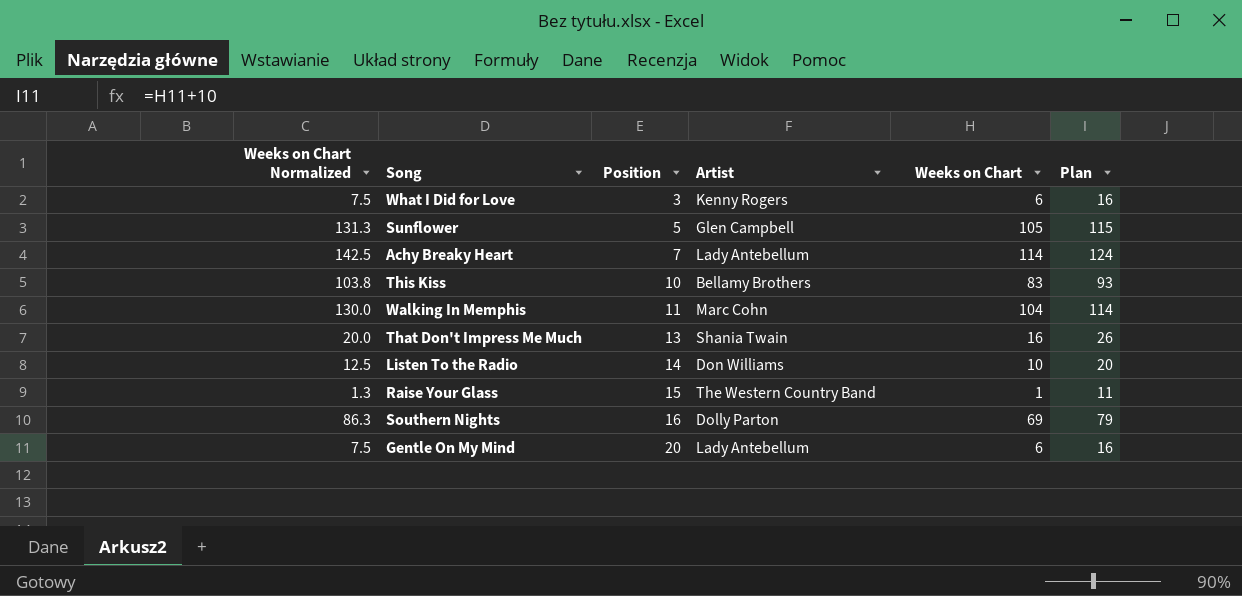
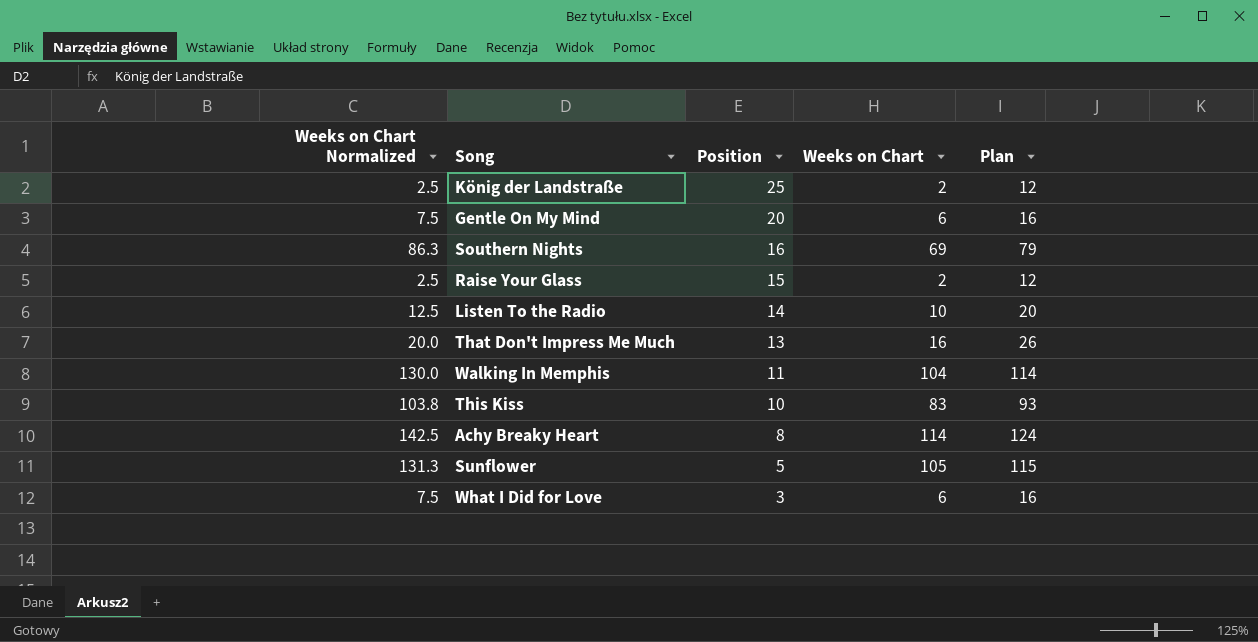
row order: Position ascending -> Position descending
column Artist | position: 4 -> none
row König der Landstraße: none -> 2.5 | 25 | 2 | 12
Raise Your Glass | Weeks on Chart Normalized: 1.3 -> 2.5
Raise Your Glass | Weeks on Chart: 1 -> 2
Raise Your Glass | Plan: 11 -> 12
Achy Breaky Heart | Position: 7 -> 8

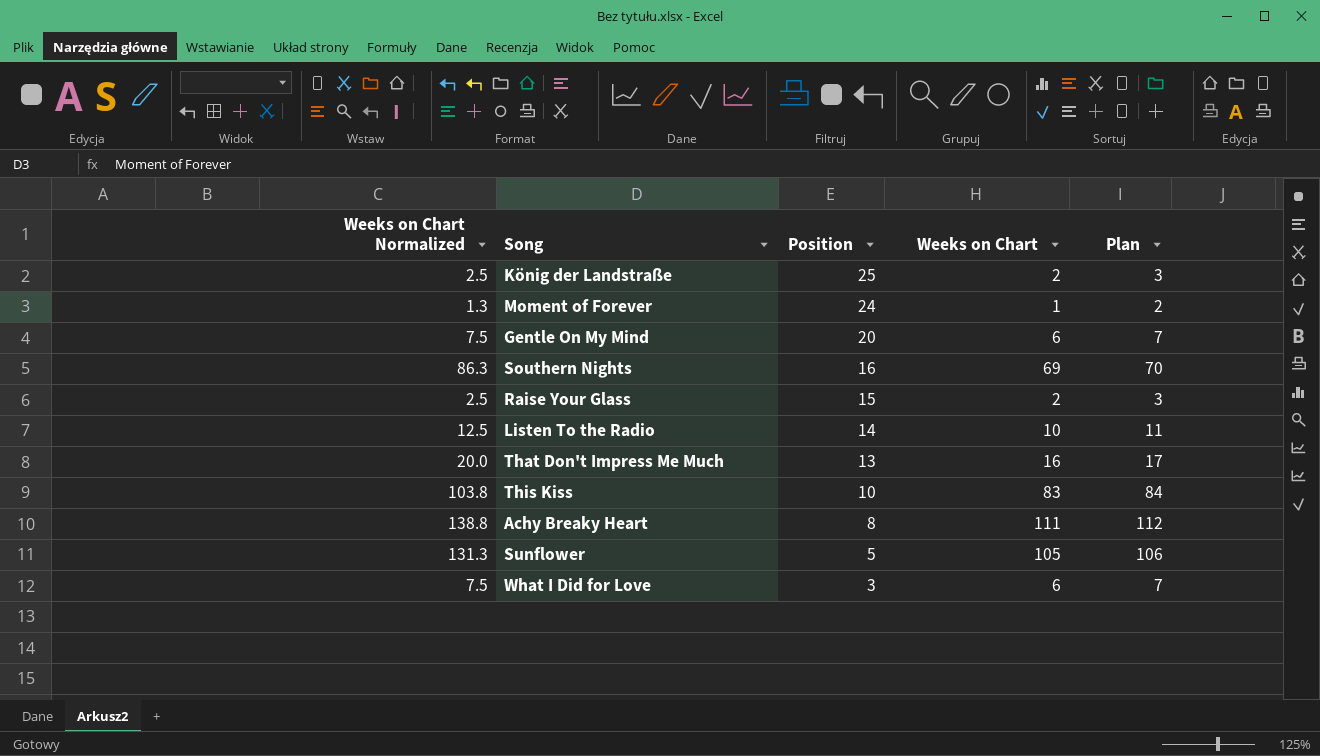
column Plan | formula: [Weeks on Chart] + 10 -> [Weeks on Chart] + 1
row Walking In Memphis: 130.0 | 11 | 104 | 114 -> none
row Moment of Forever: none -> 1.3 | 24 | 1 | 2
Achy Breaky Heart | Weeks on Chart Normalized: 142.5 -> 138.8
Achy Breaky Heart | Weeks on Chart: 114 -> 111

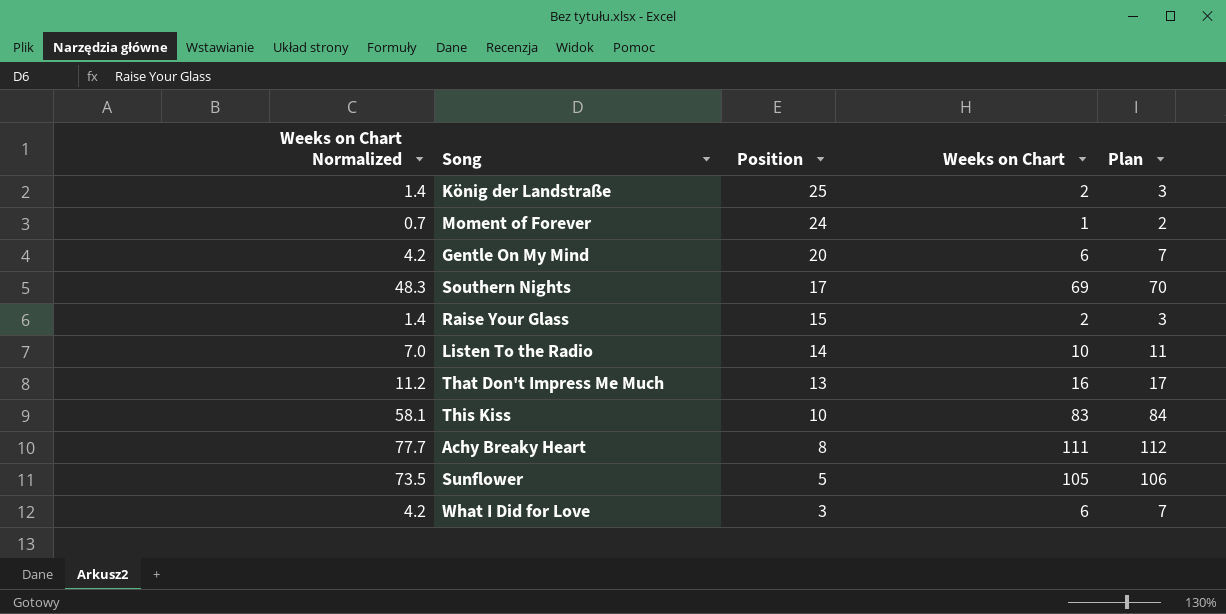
column Weeks on Chart Normalized | formula: [Weeks on Chart] * 1.25 -> [Weeks on Chart] * 0.7
Southern Nights | Position: 16 -> 17

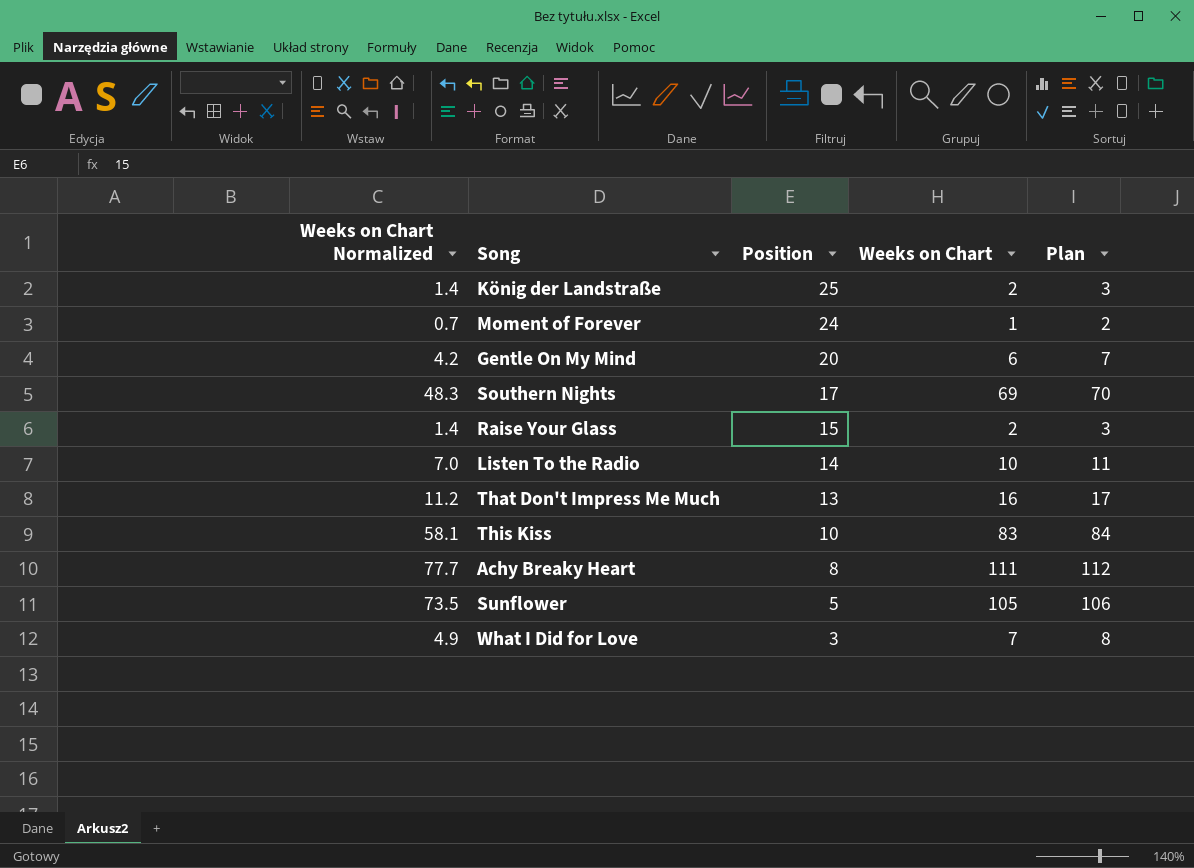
What I Did for Love | Weeks on Chart Normalized: 4.2 -> 4.9
What I Did for Love | Weeks on Chart: 6 -> 7
What I Did for Love | Plan: 7 -> 8

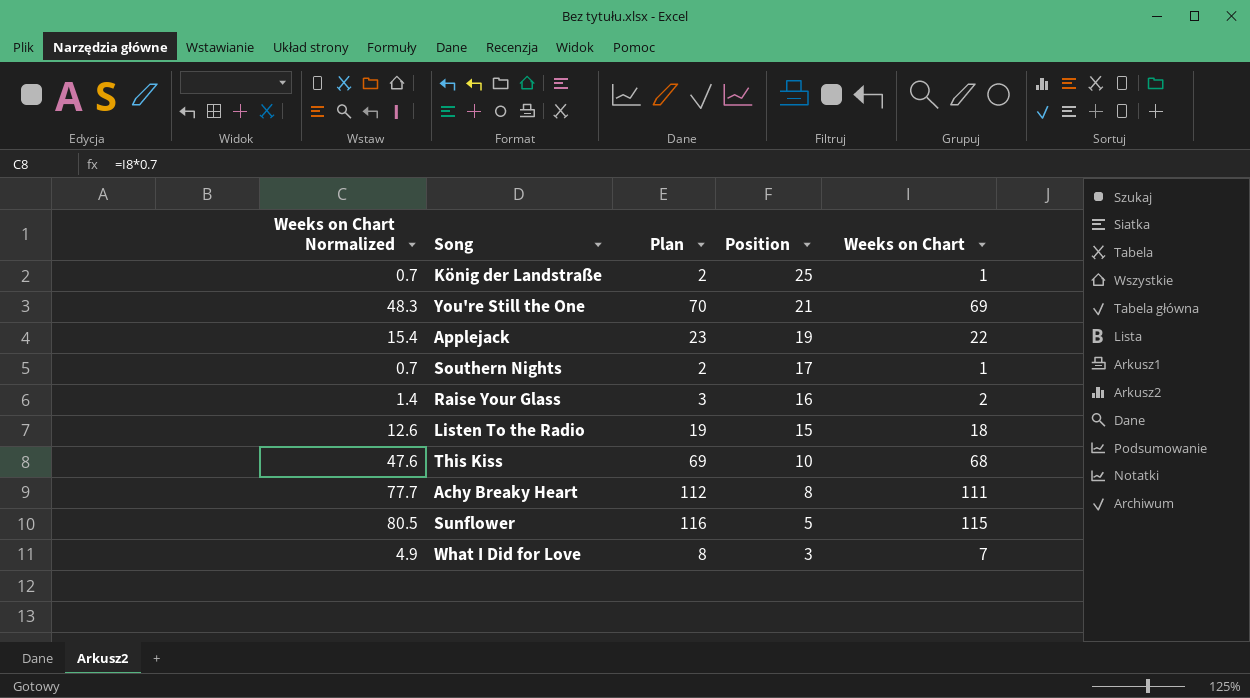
column Plan | position: 5 -> 3
row Moment of Forever: 0.7 | 24 | 1 | 2 -> none
row Gentle On My Mind: 4.2 | 20 | 6 | 7 -> none
row That Don't Impress Me Much: 11.2 | 13 | 16 | 17 -> none
König der Landstraße | Weeks on Chart Normalized: 1.4 -> 0.7
König der Landstraße | Plan: 3 -> 2
König der Landstraße | Weeks on Chart: 2 -> 1
row You're Still the One: none -> 48.3 | 70 | 21 | 69
row Applejack: none -> 15.4 | 23 | 19 | 22
Southern Nights | Weeks on Chart Normalized: 48.3 -> 0.7
Southern Nights | Plan: 70 -> 2
Southern Nights | Weeks on Chart: 69 -> 1
Raise Your Glass | Position: 15 -> 16
Listen To the Radio | Weeks on Chart Normalized: 7.0 -> 12.6
Listen To the Radio | Plan: 11 -> 19
Listen To the Radio | Position: 14 -> 15
Listen To the Radio | Weeks on Chart: 10 -> 18
This Kiss | Weeks on Chart Normalized: 58.1 -> 47.6
This Kiss | Plan: 84 -> 69
This Kiss | Weeks on Chart: 83 -> 68
Sunflower | Weeks on Chart Normalized: 73.5 -> 80.5
Sunflower | Plan: 106 -> 116
Sunflower | Weeks on Chart: 105 -> 115

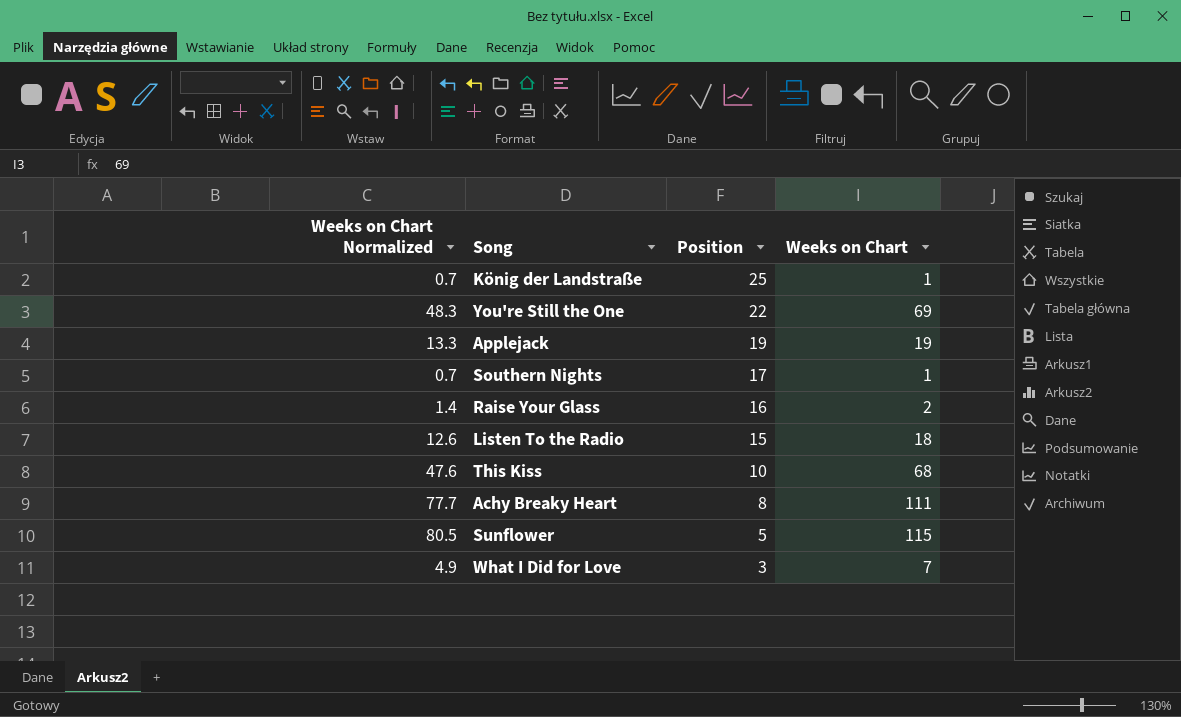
column Plan | formula: [Weeks on Chart] + 1 -> none
You're Still the One | Position: 21 -> 22
Applejack | Weeks on Chart Normalized: 15.4 -> 13.3
Applejack | Weeks on Chart: 22 -> 19

